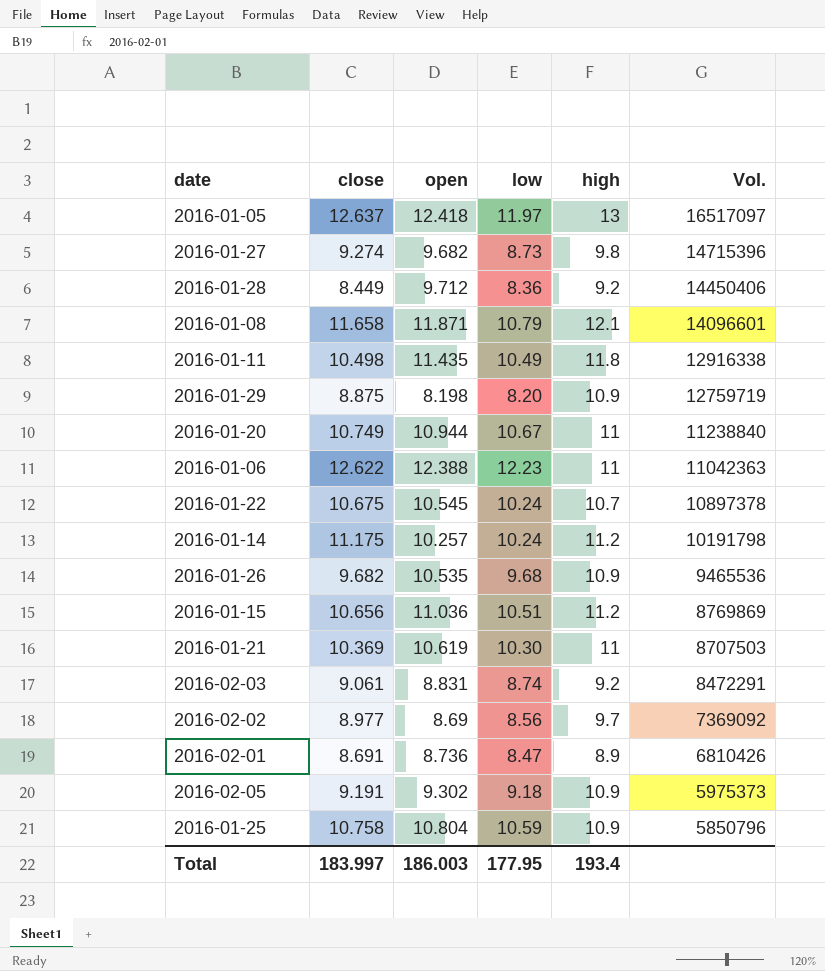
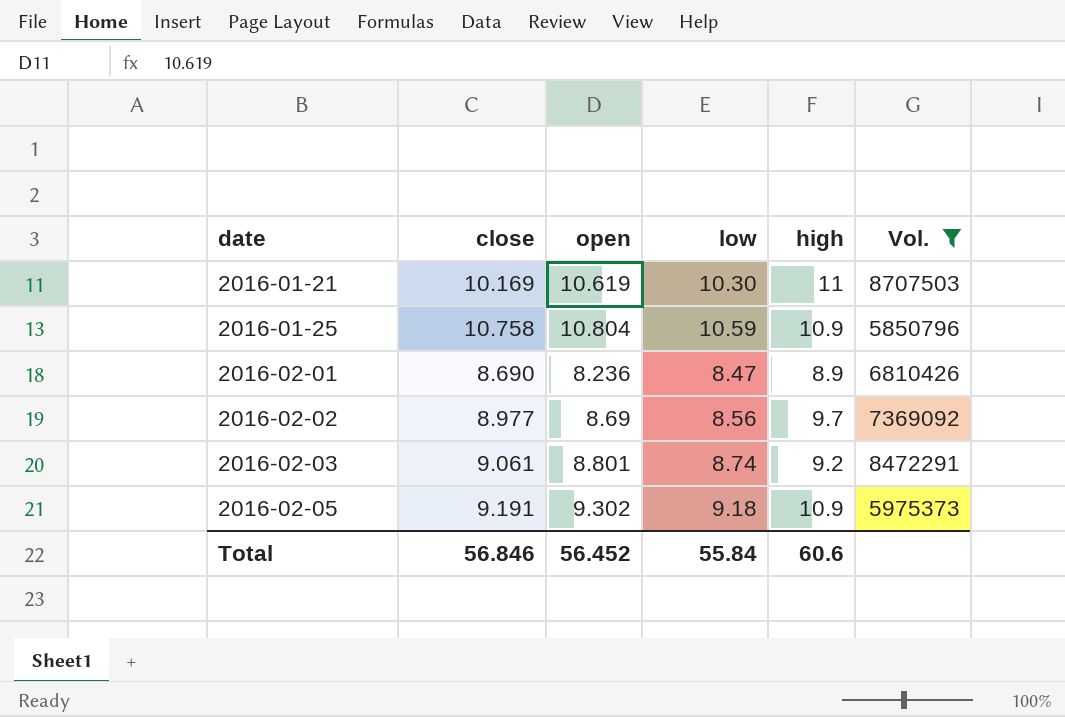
filter: none -> Vol. <= 8707503
row order: Vol. descending -> date ascending
2016-01-21 | close: 10.369 -> 10.169
2016-02-01 | close: 8.691 -> 8.690
2016-02-01 | open: 8.736 -> 8.236
2016-02-03 | open: 8.831 -> 8.801
Total | close: 183.997 -> 56.846
Total | open: 186.003 -> 56.452
Total | low: 177.95 -> 55.84
Total | high: 193.4 -> 60.6

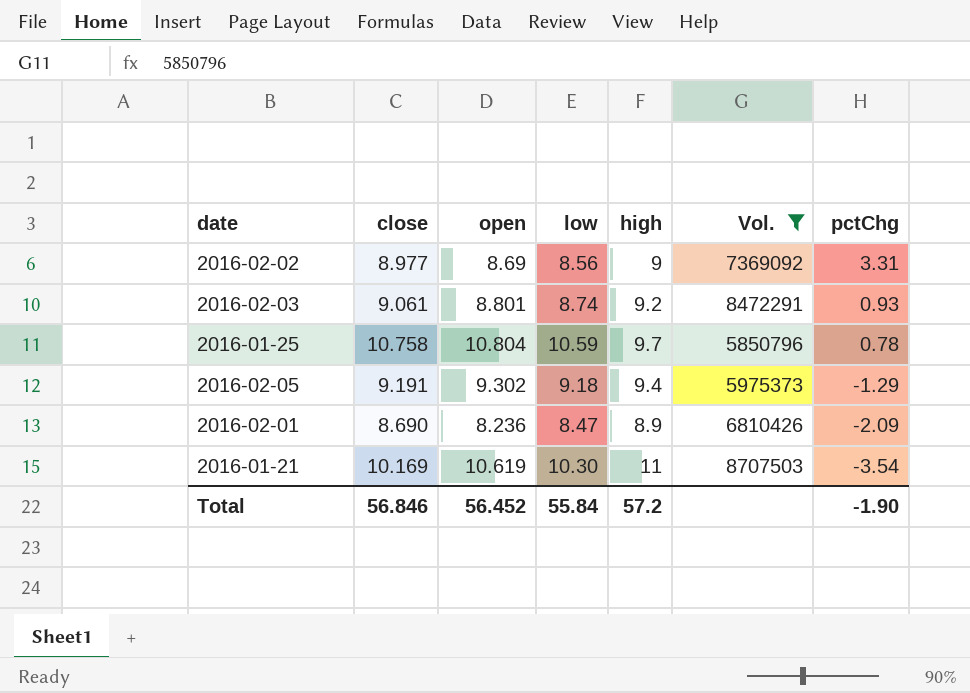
row order: date ascending -> pctChg descending
column pctChg | position: none -> 7
2016-02-02 | high: 9.7 -> 9
2016-01-25 | high: 10.9 -> 9.7
2016-02-05 | high: 10.9 -> 9.4
Total | high: 60.6 -> 57.2

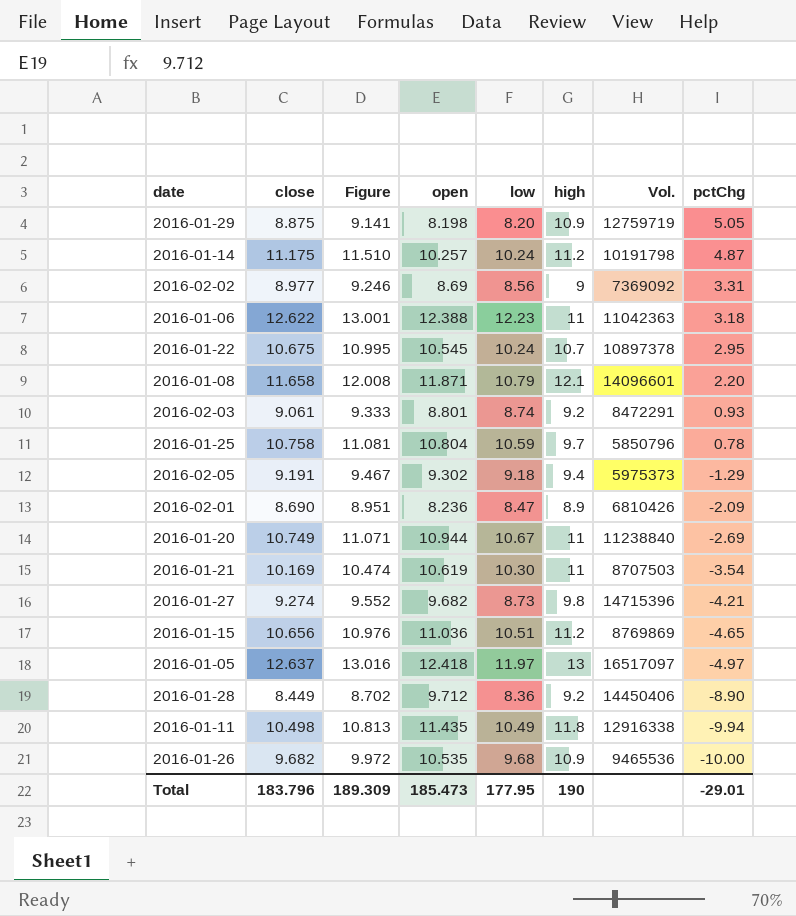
filter: Vol. <= 8707503 -> none
column Figure | formula: none -> [close] * 1.03
Total | close: 56.846 -> 183.796
Total | open: 56.452 -> 185.473
Total | low: 55.84 -> 177.95
Total | high: 57.2 -> 190
Total | pctChg: -1.90 -> -29.01

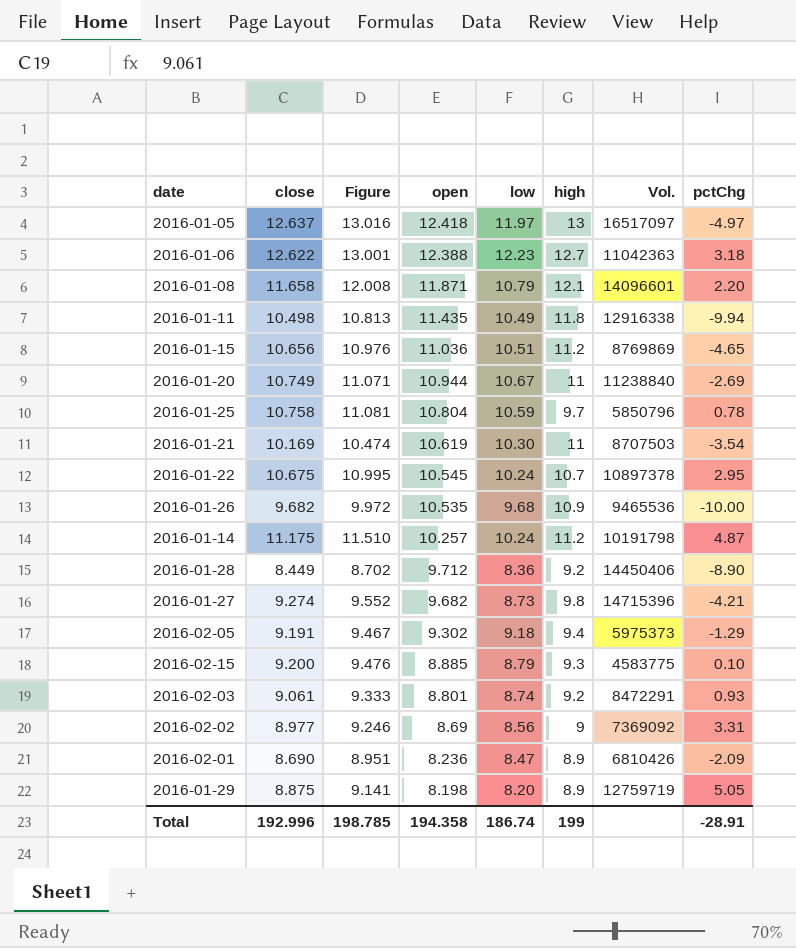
row order: pctChg descending -> open descending
2016-01-06 | high: 11 -> 12.7
row 2016-02-15: none -> 9.200 | 9.476 | 8.885 | 8.79 | 9.3 | 4583775 | 0.10
2016-01-29 | high: 10.9 -> 8.9
Total | close: 183.796 -> 192.996
Total | Figure: 189.309 -> 198.785
Total | open: 185.473 -> 194.358
Total | low: 177.95 -> 186.74
Total | high: 190 -> 199
Total | pctChg: -29.01 -> -28.91

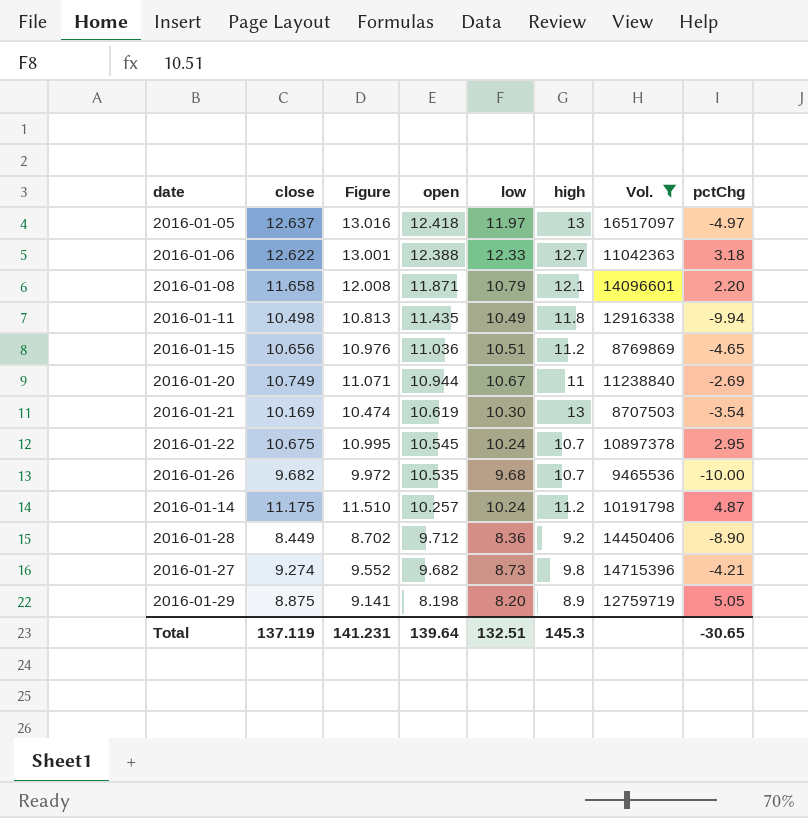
filter: none -> Vol. >= 8707503
2016-01-06 | low: 12.23 -> 12.33
2016-01-21 | high: 11 -> 13
2016-01-26 | high: 10.9 -> 10.7
Total | close: 192.996 -> 137.119
Total | Figure: 198.785 -> 141.231
Total | open: 194.358 -> 139.64
Total | low: 186.74 -> 132.51
Total | high: 199 -> 145.3
Total | pctChg: -28.91 -> -30.65

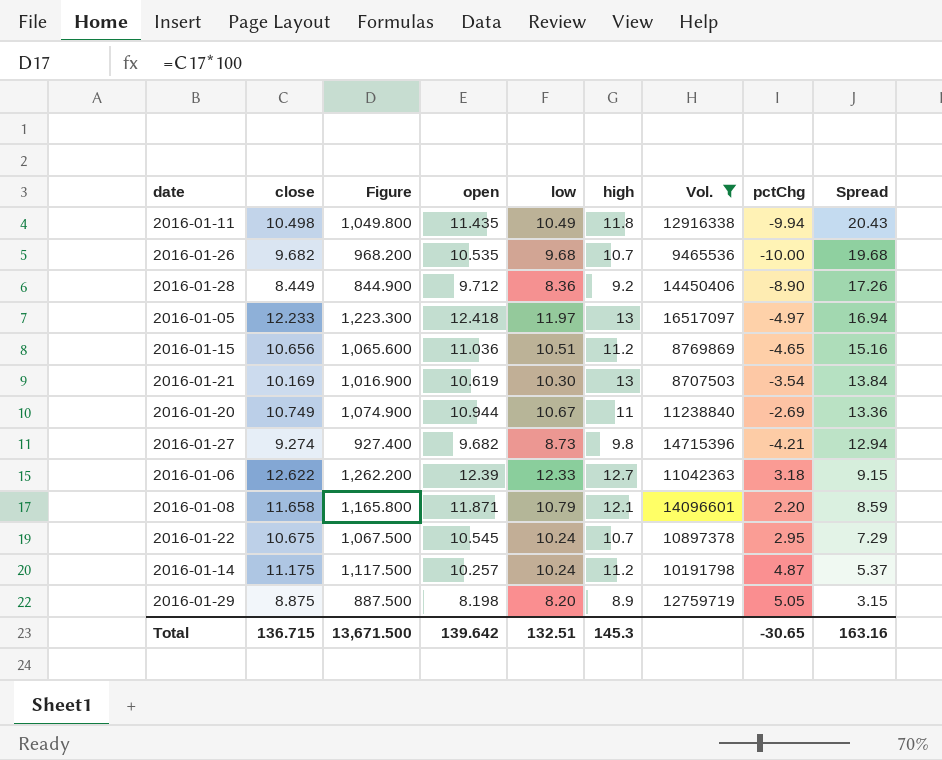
row order: open descending -> Spread descending
column Figure | formula: [close] * 1.03 -> [close] * 100
column Spread | formula: none -> [low] - [pctChg]
2016-01-05 | close: 12.637 -> 12.233
2016-01-06 | open: 12.388 -> 12.39
Total | close: 137.119 -> 136.715
Total | Figure: 141.231 -> 13,671.500
Total | open: 139.64 -> 139.642

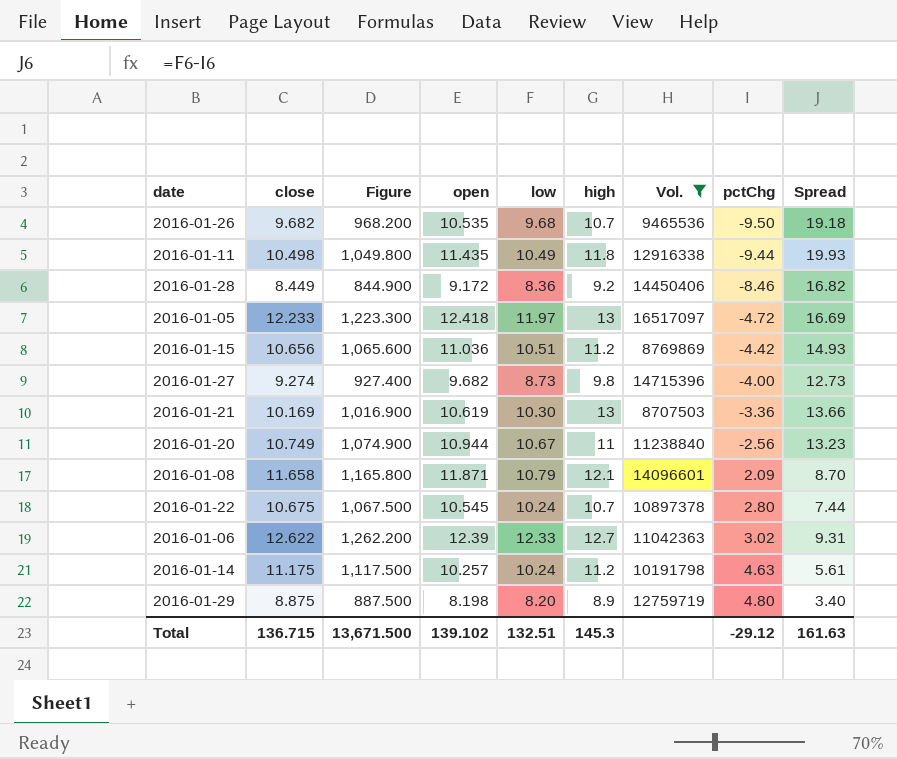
row order: Spread descending -> pctChg ascending
2016-01-26 | pctChg: -10.00 -> -9.50
2016-01-26 | Spread: 19.68 -> 19.18
2016-01-11 | pctChg: -9.94 -> -9.44
2016-01-11 | Spread: 20.43 -> 19.93
2016-01-28 | open: 9.712 -> 9.172
2016-01-28 | pctChg: -8.90 -> -8.46
2016-01-28 | Spread: 17.26 -> 16.82
2016-01-05 | pctChg: -4.97 -> -4.72
2016-01-05 | Spread: 16.94 -> 16.69
2016-01-15 | pctChg: -4.65 -> -4.42
2016-01-15 | Spread: 15.16 -> 14.93
2016-01-27 | pctChg: -4.21 -> -4.00
2016-01-27 | Spread: 12.94 -> 12.73
2016-01-21 | pctChg: -3.54 -> -3.36
2016-01-21 | Spread: 13.84 -> 13.66
2016-01-20 | pctChg: -2.69 -> -2.56
2016-01-20 | Spread: 13.36 -> 13.23
2016-01-08 | pctChg: 2.20 -> 2.09
2016-01-08 | Spread: 8.59 -> 8.70
2016-01-22 | pctChg: 2.95 -> 2.80
2016-01-22 | Spread: 7.29 -> 7.44
2016-01-06 | pctChg: 3.18 -> 3.02
2016-01-06 | Spread: 9.15 -> 9.31
2016-01-14 | pctChg: 4.87 -> 4.63
2016-01-14 | Spread: 5.37 -> 5.61
2016-01-29 | pctChg: 5.05 -> 4.80
2016-01-29 | Spread: 3.15 -> 3.40
Total | open: 139.642 -> 139.102
Total | pctChg: -30.65 -> -29.12
Total | Spread: 163.16 -> 161.63

